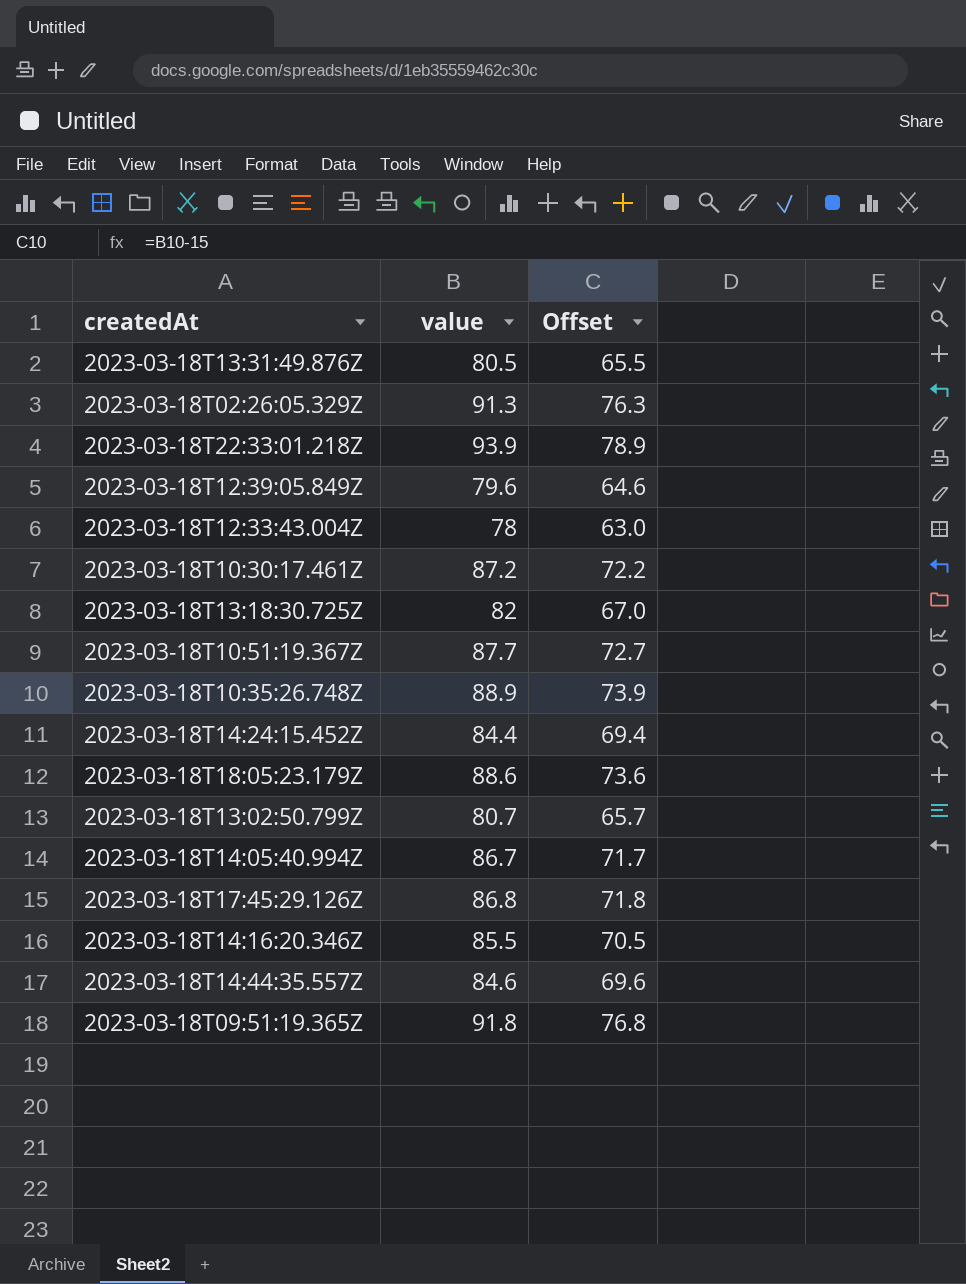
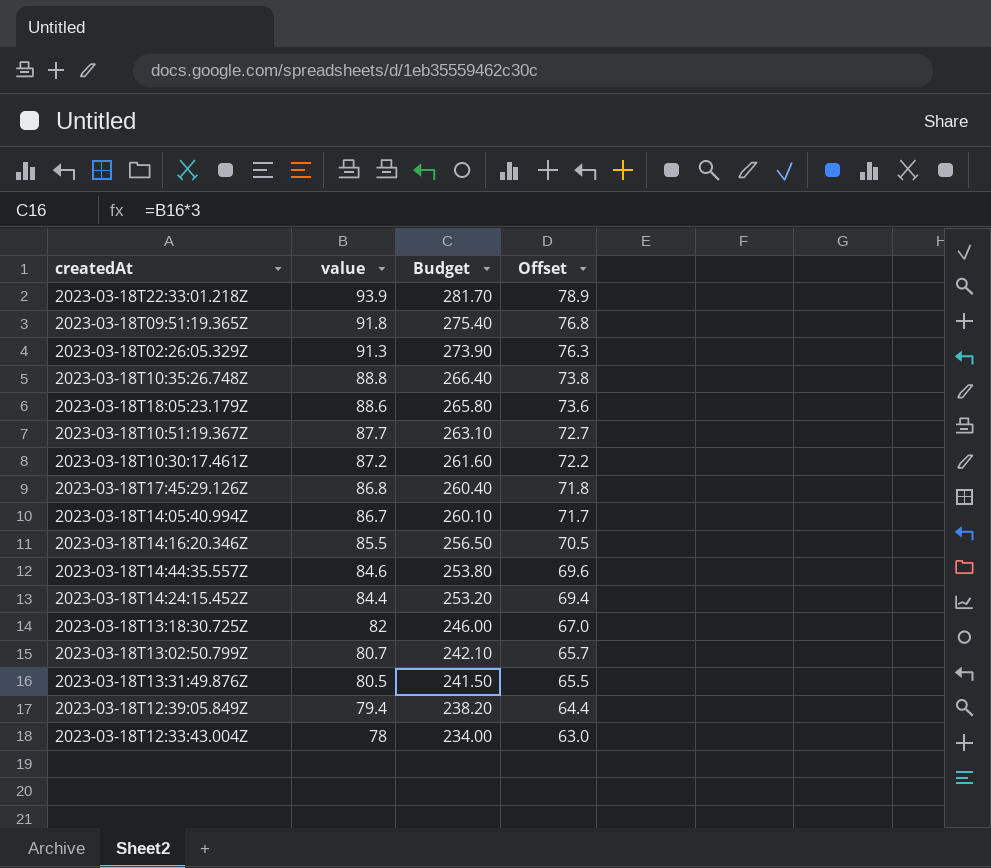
row order: none -> value descending
column Budget | formula: none -> [value] * 3
2023-03-18T10:35:26.748Z | value: 88.9 -> 88.8
2023-03-18T10:35:26.748Z | Offset: 73.9 -> 73.8
2023-03-18T12:39:05.849Z | value: 79.6 -> 79.4
2023-03-18T12:39:05.849Z | Offset: 64.6 -> 64.4

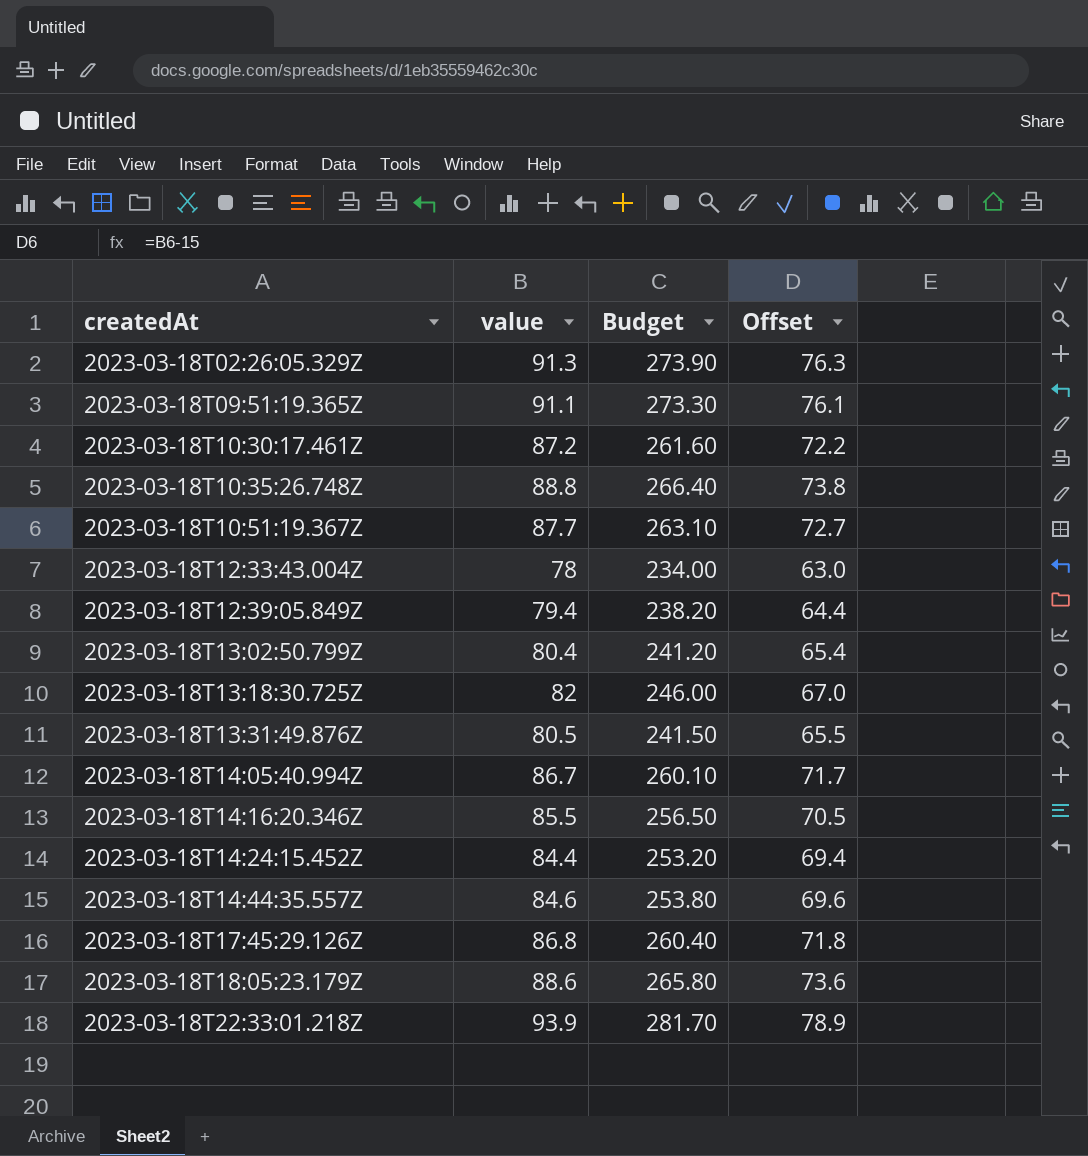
row order: value descending -> createdAt ascending
2023-03-18T09:51:19.365Z | value: 91.8 -> 91.1
2023-03-18T09:51:19.365Z | Budget: 275.40 -> 273.30
2023-03-18T09:51:19.365Z | Offset: 76.8 -> 76.1
2023-03-18T13:02:50.799Z | value: 80.7 -> 80.4
2023-03-18T13:02:50.799Z | Budget: 242.10 -> 241.20
2023-03-18T13:02:50.799Z | Offset: 65.7 -> 65.4

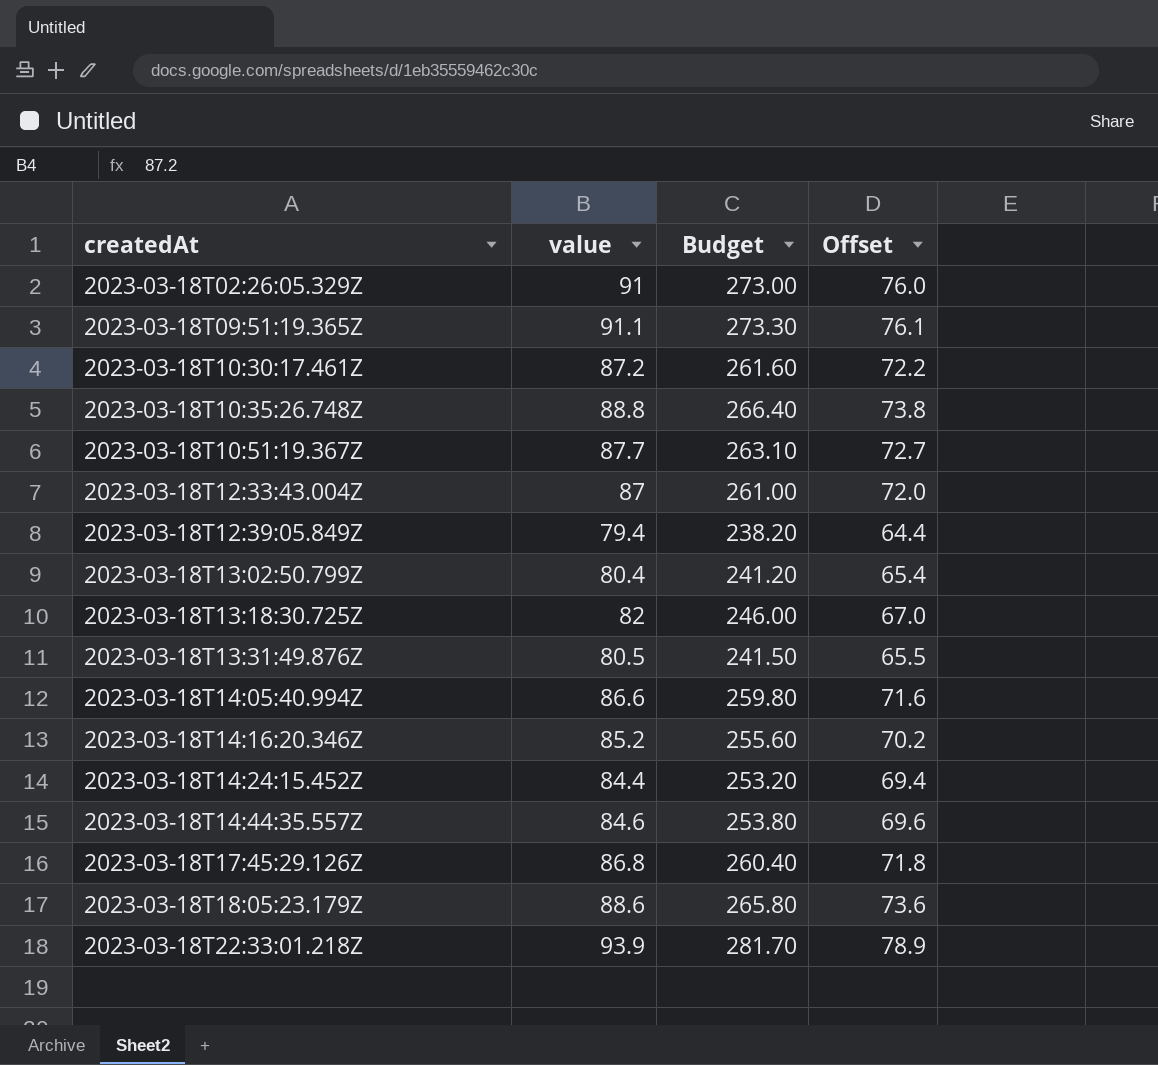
2023-03-18T02:26:05.329Z | value: 91.3 -> 91
2023-03-18T02:26:05.329Z | Budget: 273.90 -> 273.00
2023-03-18T02:26:05.329Z | Offset: 76.3 -> 76.0
2023-03-18T12:33:43.004Z | value: 78 -> 87
2023-03-18T12:33:43.004Z | Budget: 234.00 -> 261.00
2023-03-18T12:33:43.004Z | Offset: 63.0 -> 72.0
2023-03-18T14:05:40.994Z | value: 86.7 -> 86.6
2023-03-18T14:05:40.994Z | Budget: 260.10 -> 259.80
2023-03-18T14:05:40.994Z | Offset: 71.7 -> 71.6
2023-03-18T14:16:20.346Z | value: 85.5 -> 85.2
2023-03-18T14:16:20.346Z | Budget: 256.50 -> 255.60
2023-03-18T14:16:20.346Z | Offset: 70.5 -> 70.2

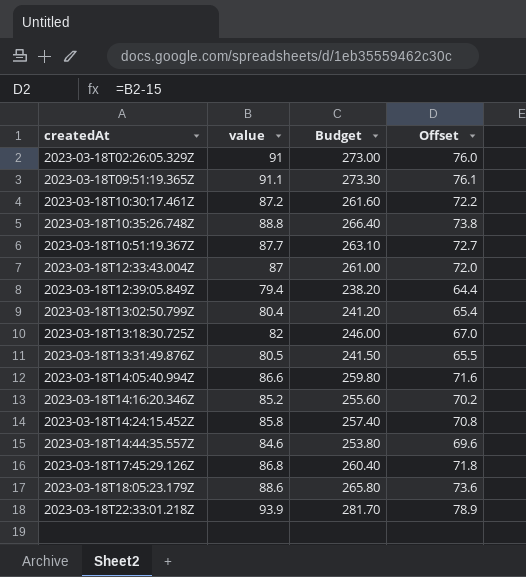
2023-03-18T14:24:15.452Z | value: 84.4 -> 85.8
2023-03-18T14:24:15.452Z | Budget: 253.20 -> 257.40
2023-03-18T14:24:15.452Z | Offset: 69.4 -> 70.8

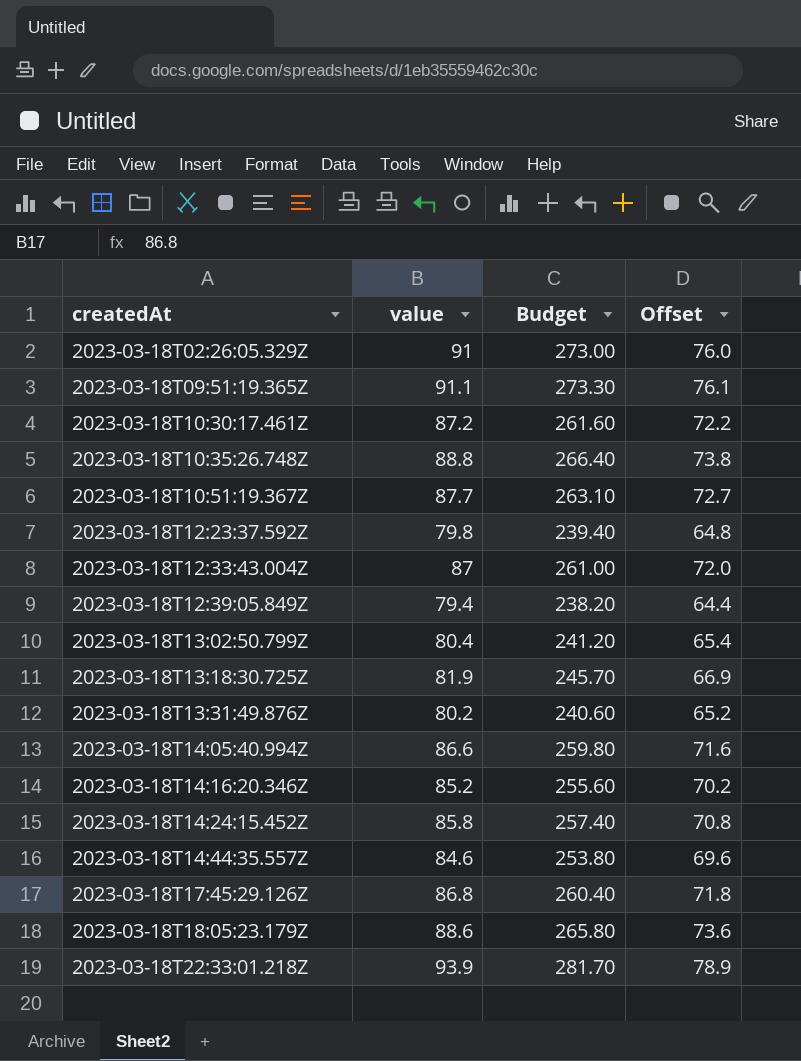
row 2023-03-18T12:23:37.592Z: none -> 79.8 | 239.40 | 64.8
2023-03-18T13:18:30.725Z | value: 82 -> 81.9
2023-03-18T13:18:30.725Z | Budget: 246.00 -> 245.70
2023-03-18T13:18:30.725Z | Offset: 67.0 -> 66.9
2023-03-18T13:31:49.876Z | value: 80.5 -> 80.2
2023-03-18T13:31:49.876Z | Budget: 241.50 -> 240.60
2023-03-18T13:31:49.876Z | Offset: 65.5 -> 65.2

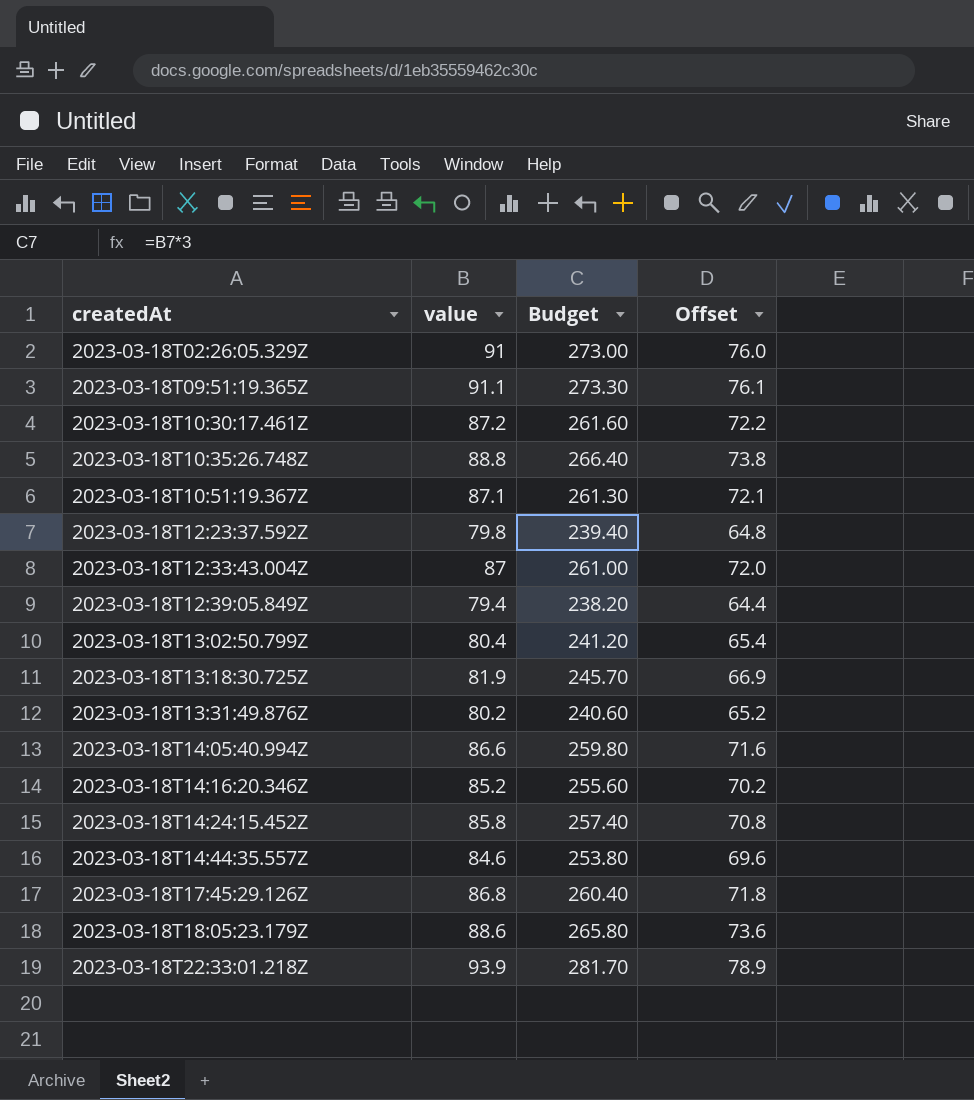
2023-03-18T10:51:19.367Z | value: 87.7 -> 87.1
2023-03-18T10:51:19.367Z | Budget: 263.10 -> 261.30
2023-03-18T10:51:19.367Z | Offset: 72.7 -> 72.1

